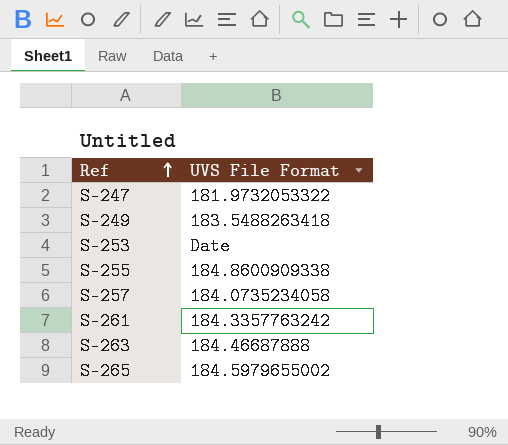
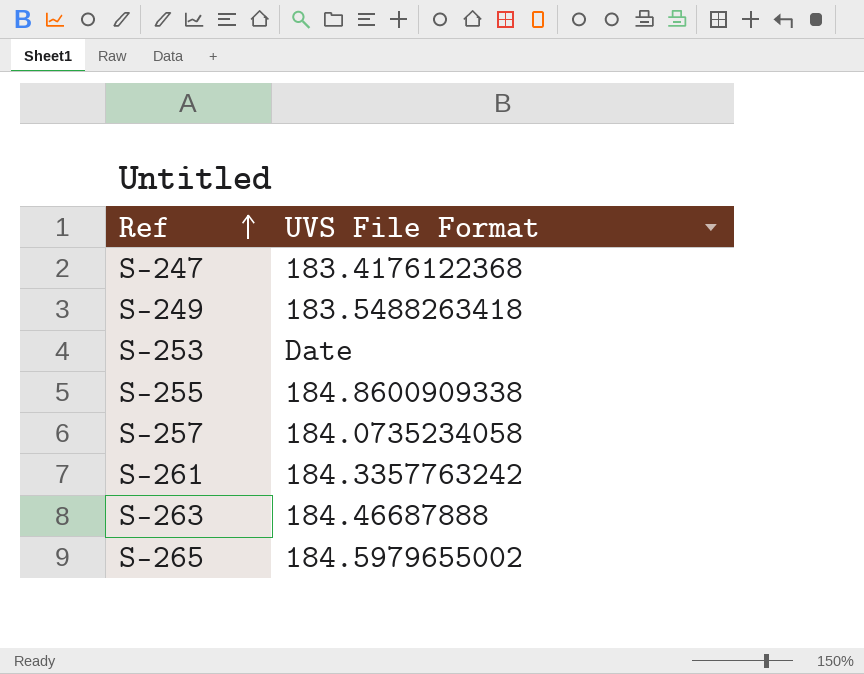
S-247 | UVS File Format: 181.9732053322 -> 183.4176122368

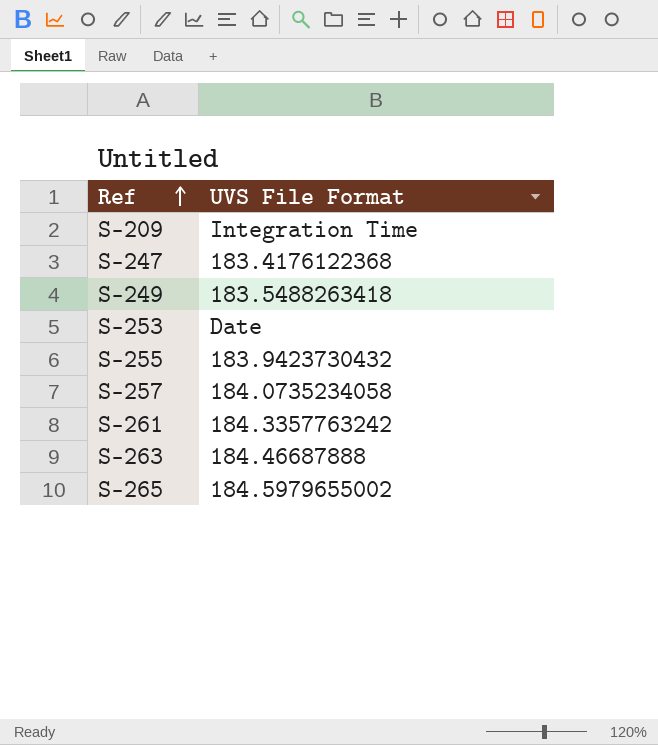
row S-209: none -> Integration Time
S-255 | UVS File Format: 184.8600909338 -> 183.9423730432

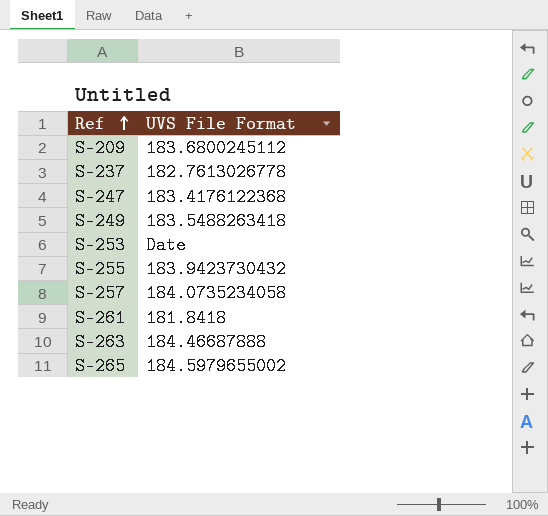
S-209 | UVS File Format: Integration Time -> 183.6800245112
row S-237: none -> 182.7613026778
S-261 | UVS File Format: 184.3357763242 -> 181.8418

